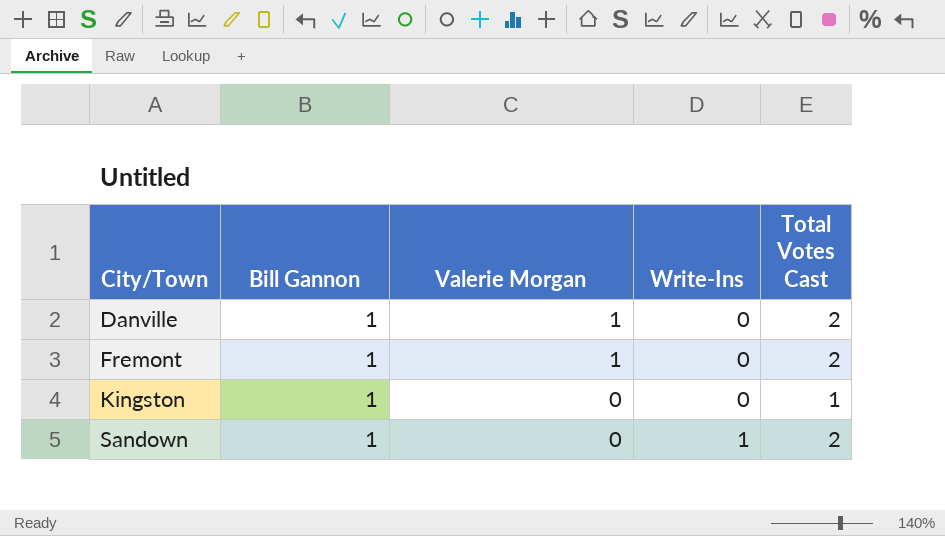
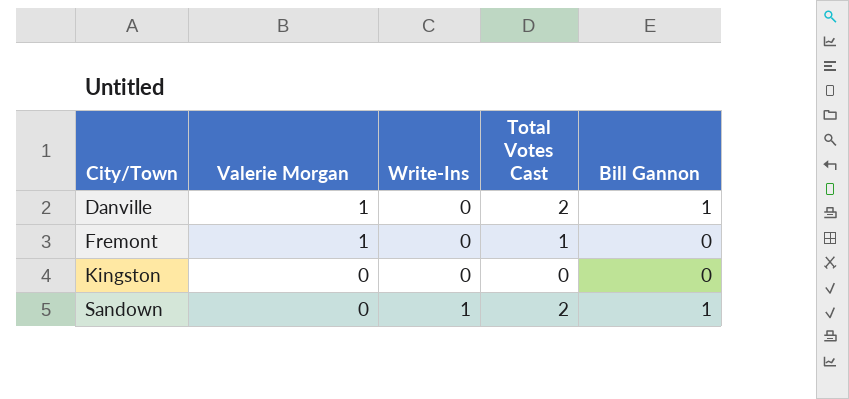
column Bill Gannon | position: 2 -> 5
Fremont | Total Votes Cast: 2 -> 1
Fremont | Bill Gannon: 1 -> 0
Kingston | Total Votes Cast: 1 -> 0
Kingston | Bill Gannon: 1 -> 0

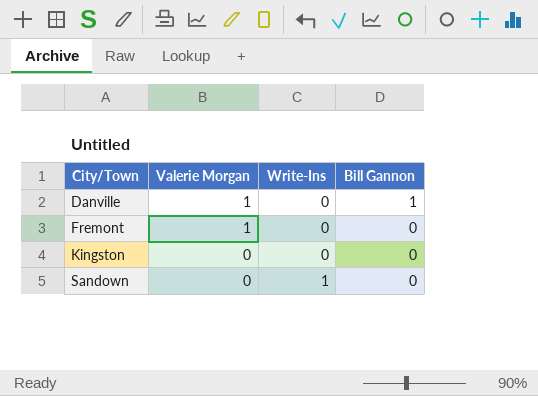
column Total Votes Cast | formula: [Valerie Morgan] + [Write-Ins] + [Bill Gannon] -> none
Sandown | Bill Gannon: 1 -> 0

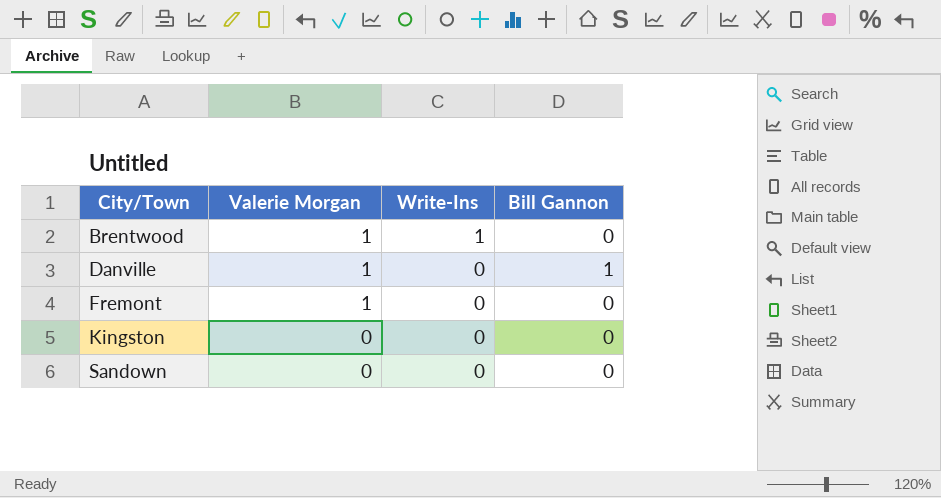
row Brentwood: none -> 1 | 1 | 0
Sandown | Write-Ins: 1 -> 0

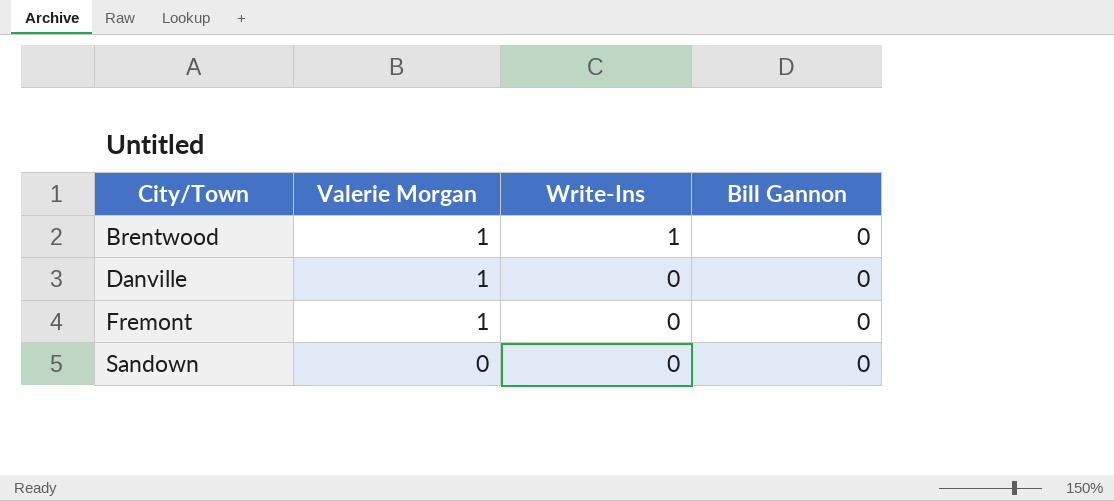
row Kingston: 0 | 0 | 0 -> none
Danville | Bill Gannon: 1 -> 0

